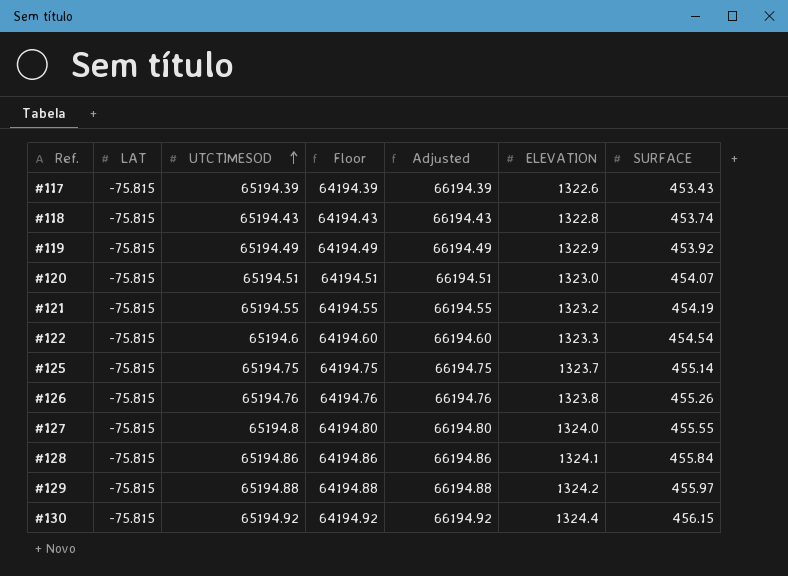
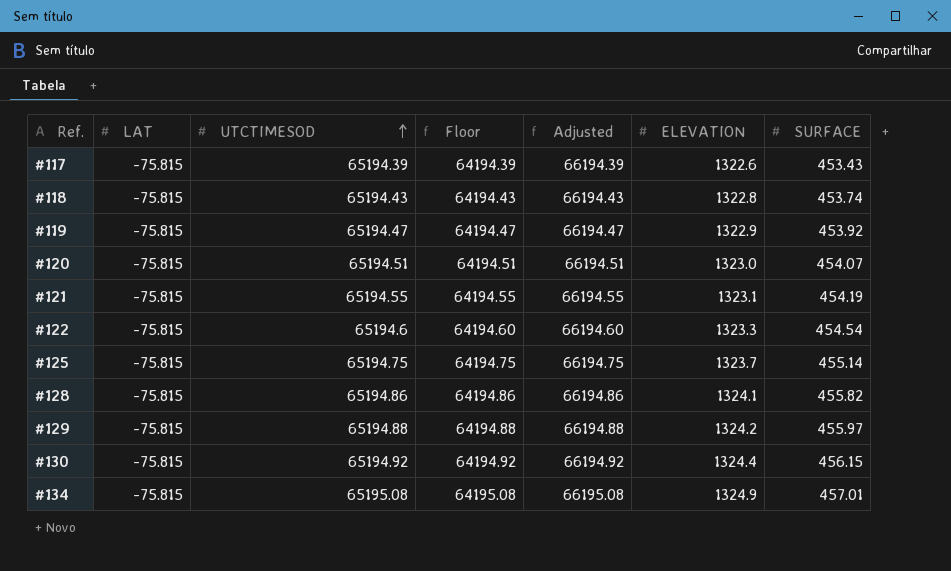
row #126: -75.815 | 65194.76 | 64194.76 | 66194.76 | 1323.8 | 455.26 -> none
row #127: -75.815 | 65194.8 | 64194.80 | 66194.80 | 1324.0 | 455.55 -> none
#119 | UTCTIMESOD: 65194.49 -> 65194.47
#119 | Floor: 64194.49 -> 64194.47
#119 | Adjusted: 66194.49 -> 66194.47
#121 | ELEVATION: 1323.2 -> 1323.1
#128 | SURFACE: 455.84 -> 455.82
row #134: none -> -75.815 | 65195.08 | 64195.08 | 66195.08 | 1324.9 | 457.01

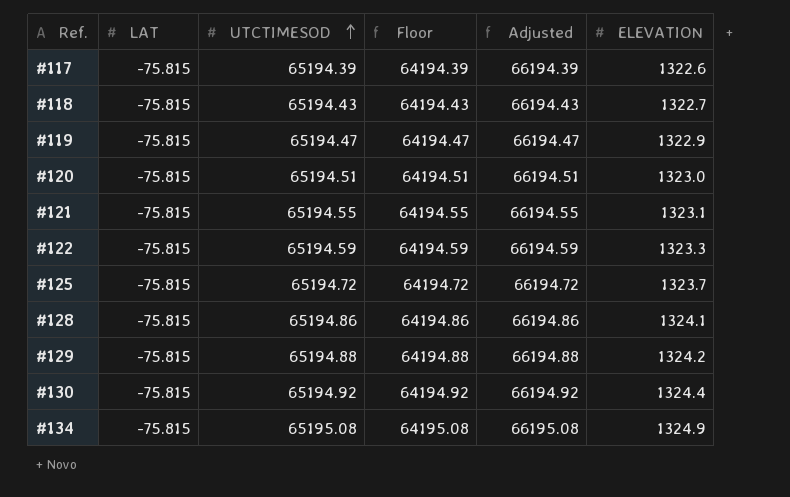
column SURFACE | position: 7 -> none
#118 | ELEVATION: 1322.8 -> 1322.7
#122 | UTCTIMESOD: 65194.6 -> 65194.59
#122 | Floor: 64194.60 -> 64194.59
#122 | Adjusted: 66194.60 -> 66194.59
#125 | UTCTIMESOD: 65194.75 -> 65194.72
#125 | Floor: 64194.75 -> 64194.72
#125 | Adjusted: 66194.75 -> 66194.72

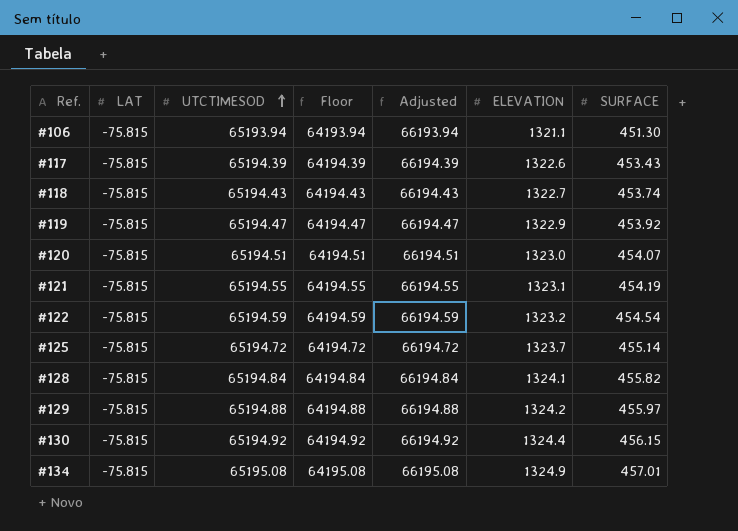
column SURFACE | position: none -> 7
row #106: none -> -75.815 | 65193.94 | 64193.94 | 66193.94 | 1321.1 | 451.30
#122 | ELEVATION: 1323.3 -> 1323.2
#128 | UTCTIMESOD: 65194.86 -> 65194.84
#128 | Floor: 64194.86 -> 64194.84
#128 | Adjusted: 66194.86 -> 66194.84

